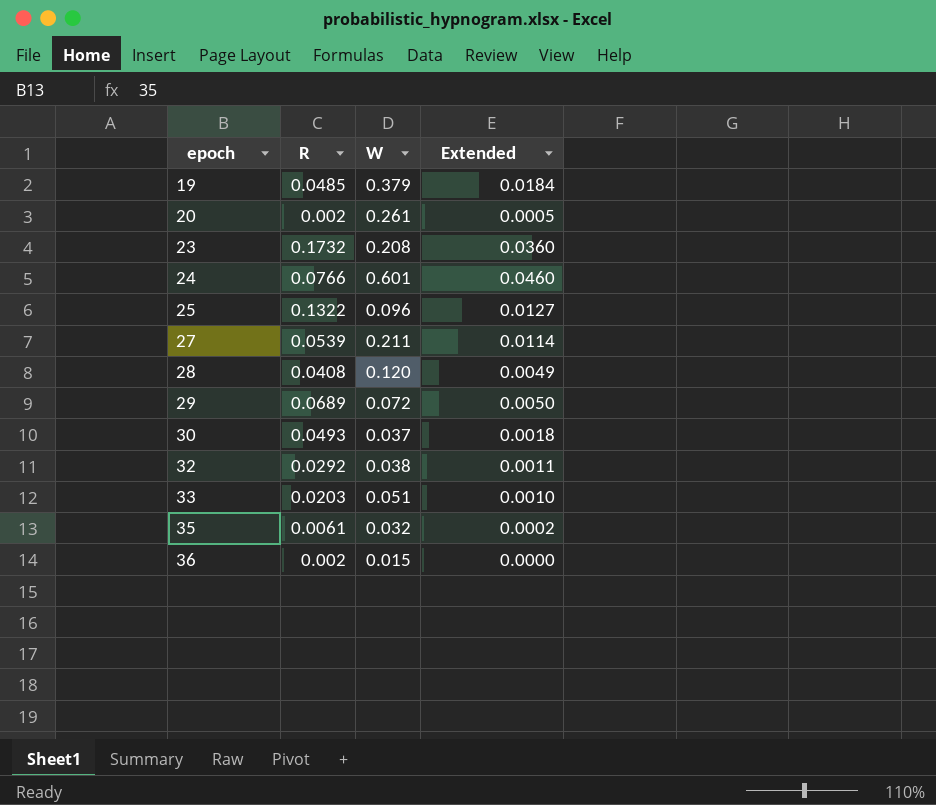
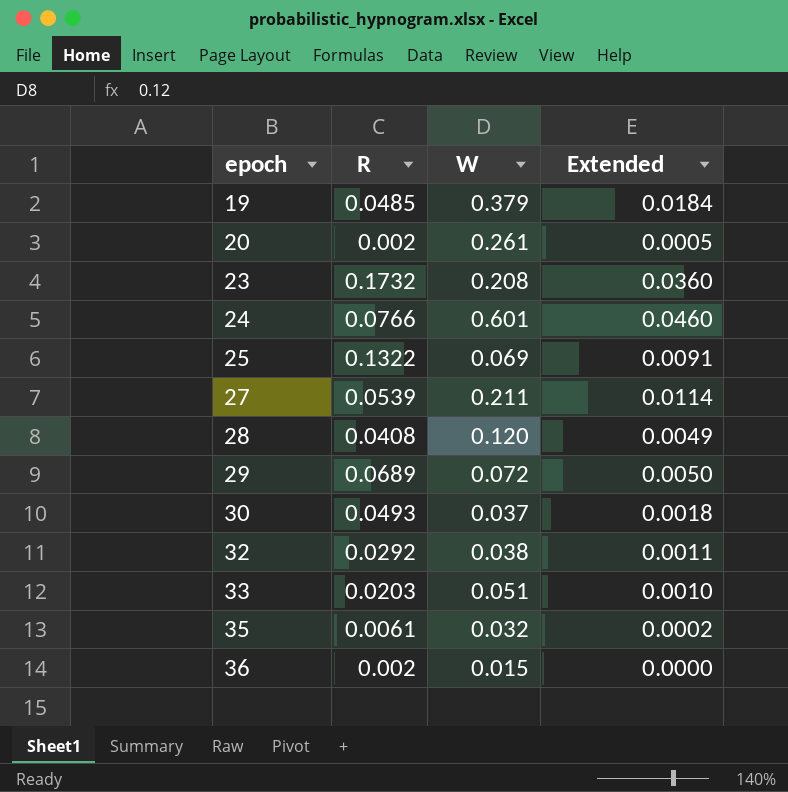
25 | W: 0.096 -> 0.069
25 | Extended: 0.0127 -> 0.0091

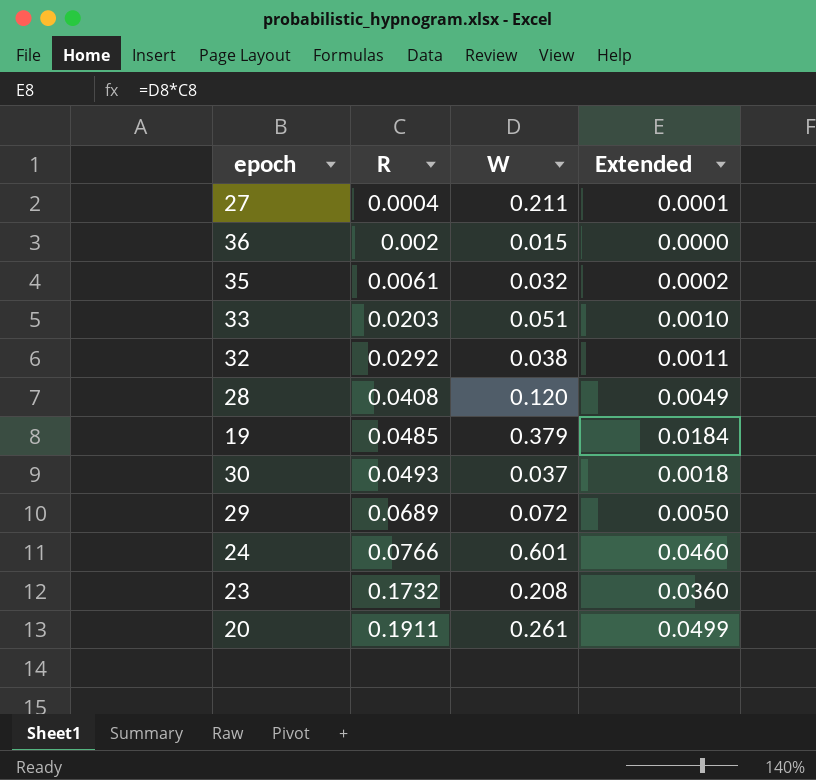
row order: epoch ascending -> R ascending
row 25: 0.1322 | 0.069 | 0.0091 -> none
27 | R: 0.0539 -> 0.0004
27 | Extended: 0.0114 -> 0.0001
20 | R: 0.002 -> 0.1911
20 | Extended: 0.0005 -> 0.0499

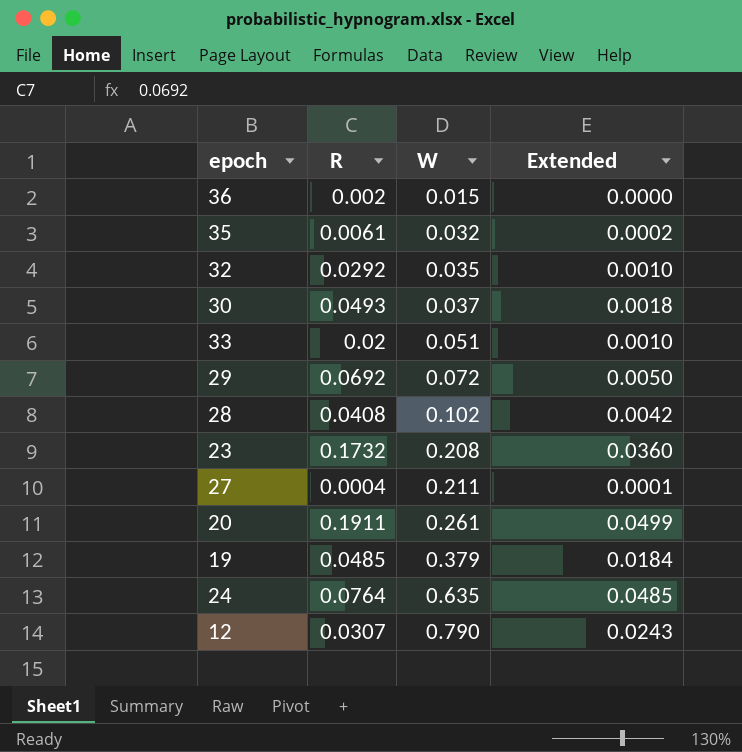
row order: R ascending -> W ascending
32 | W: 0.038 -> 0.035
32 | Extended: 0.0011 -> 0.0010
33 | R: 0.0203 -> 0.02
29 | R: 0.0689 -> 0.0692
28 | W: 0.120 -> 0.102
28 | Extended: 0.0049 -> 0.0042
24 | R: 0.0766 -> 0.0764
24 | W: 0.601 -> 0.635
24 | Extended: 0.0460 -> 0.0485
row 12: none -> 0.0307 | 0.790 | 0.0243

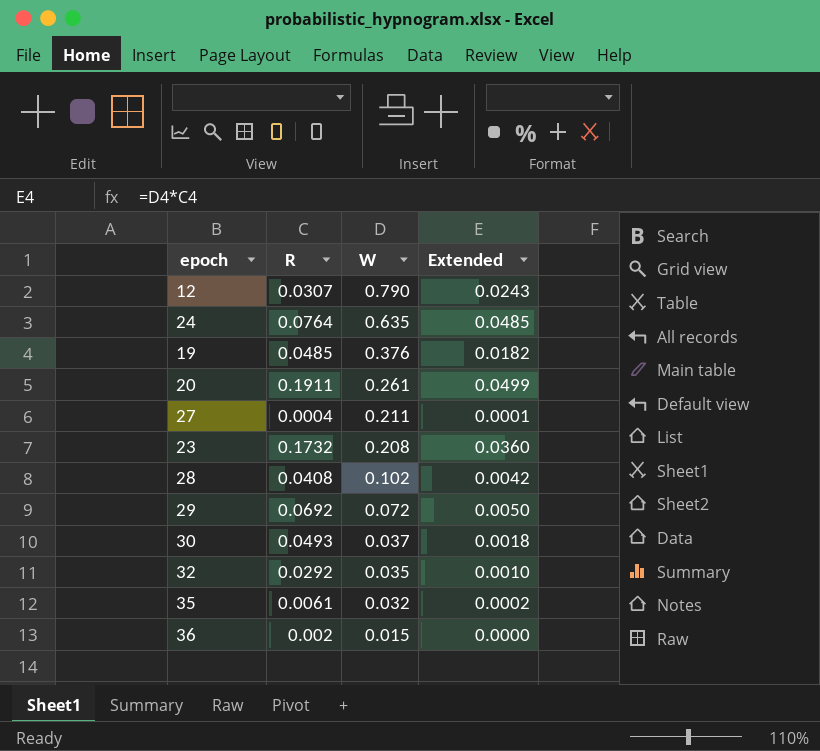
row order: W ascending -> W descending
row 33: 0.02 | 0.051 | 0.0010 -> none
19 | W: 0.379 -> 0.376
19 | Extended: 0.0184 -> 0.0182

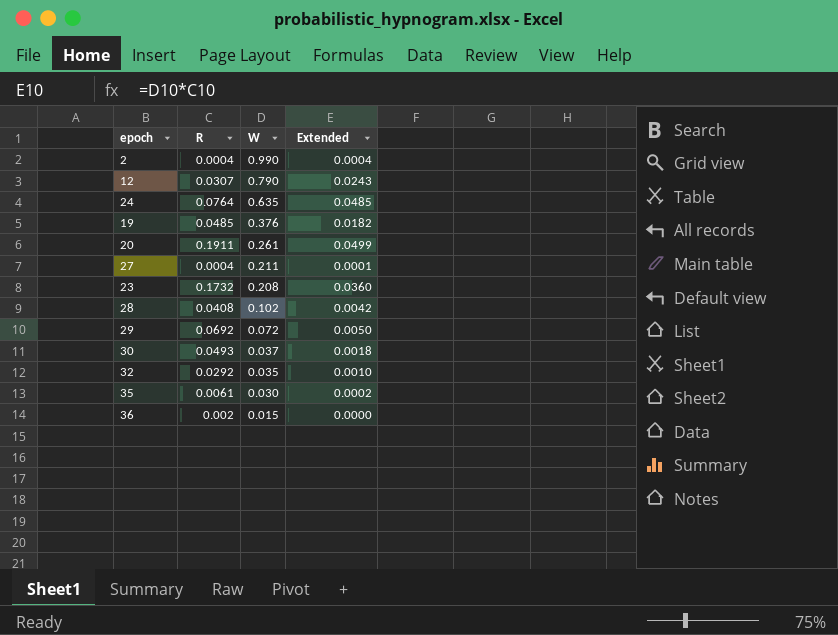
row 2: none -> 0.0004 | 0.990 | 0.0004
35 | W: 0.032 -> 0.030

